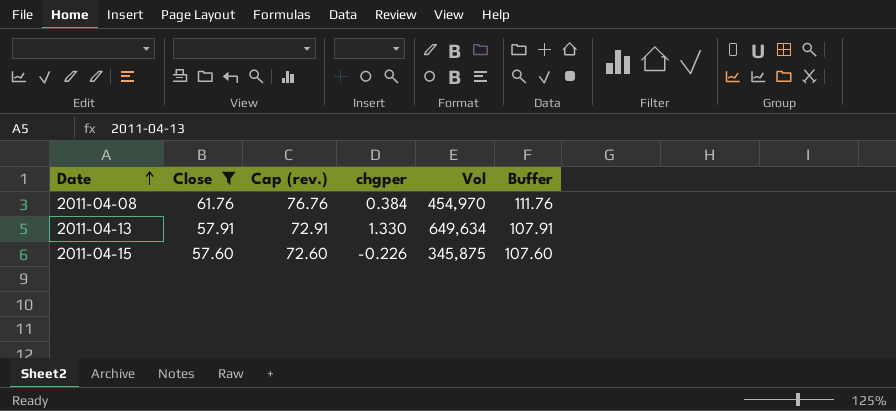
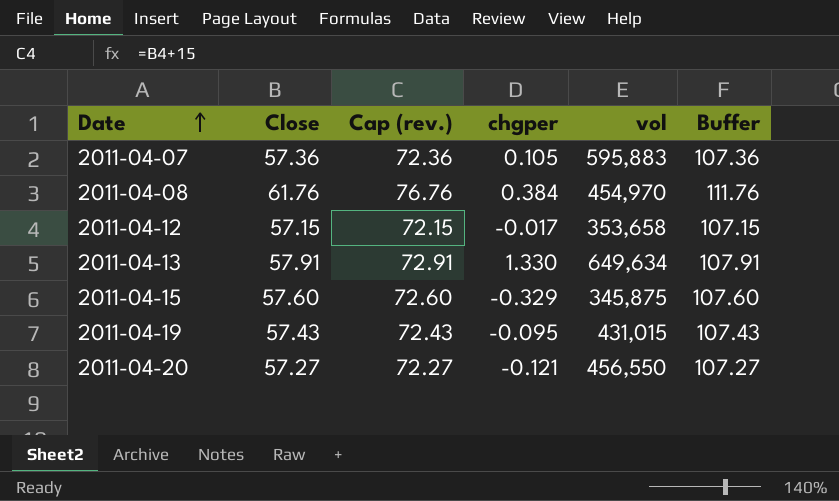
filter: Close >= 57.60 -> none
column name: Vol -> vol
2011-04-15 | chgper: -0.226 -> -0.329

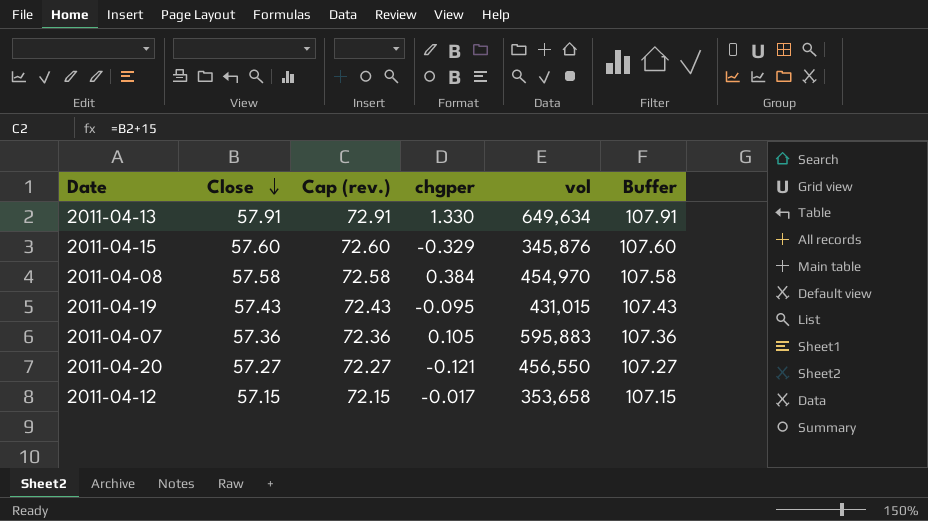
row order: Date ascending -> Close descending
2011-04-15 | vol: 345,875 -> 345,876
2011-04-08 | Close: 61.76 -> 57.58
2011-04-08 | Cap (rev.): 76.76 -> 72.58
2011-04-08 | Buffer: 111.76 -> 107.58

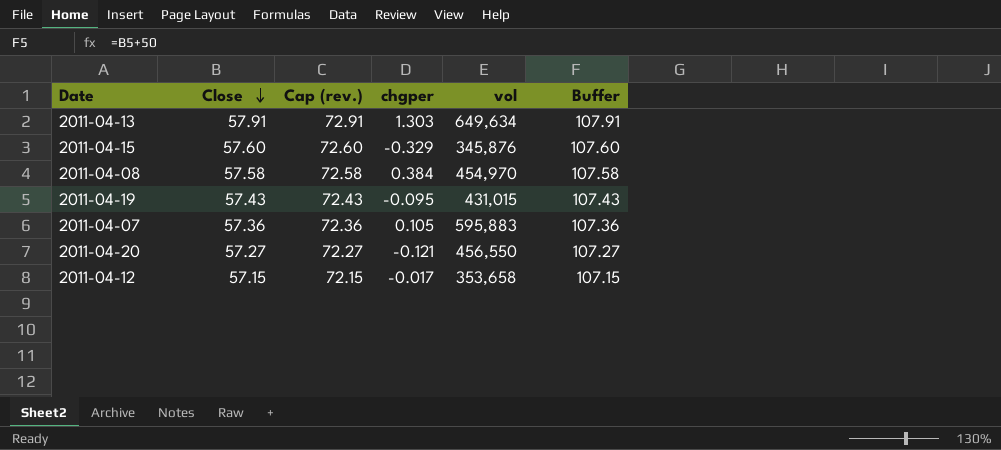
2011-04-13 | chgper: 1.330 -> 1.303

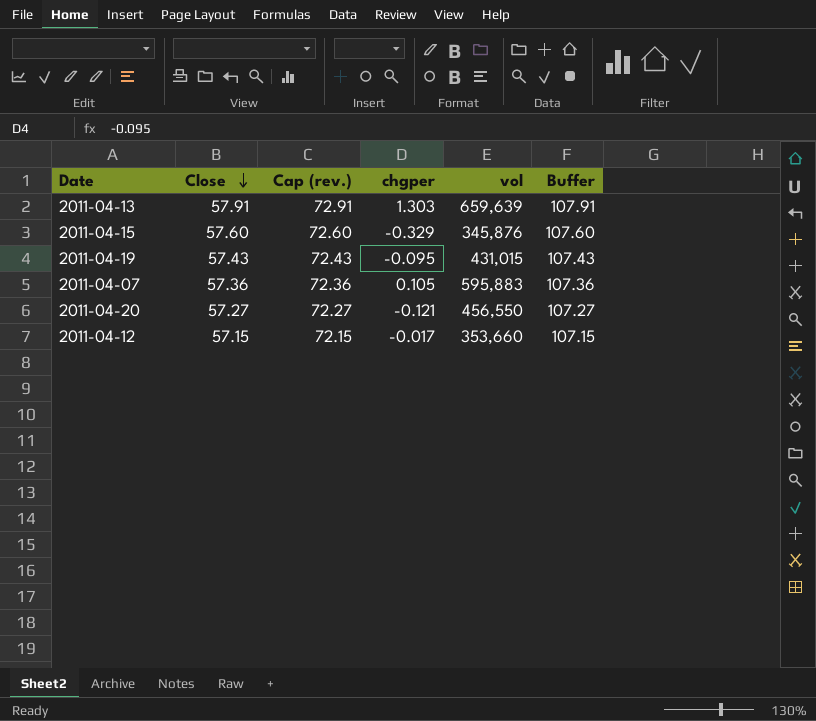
row 2011-04-08: 57.58 | 72.58 | 0.384 | 454,970 | 107.58 -> none
2011-04-13 | vol: 649,634 -> 659,639
2011-04-12 | vol: 353,658 -> 353,660

